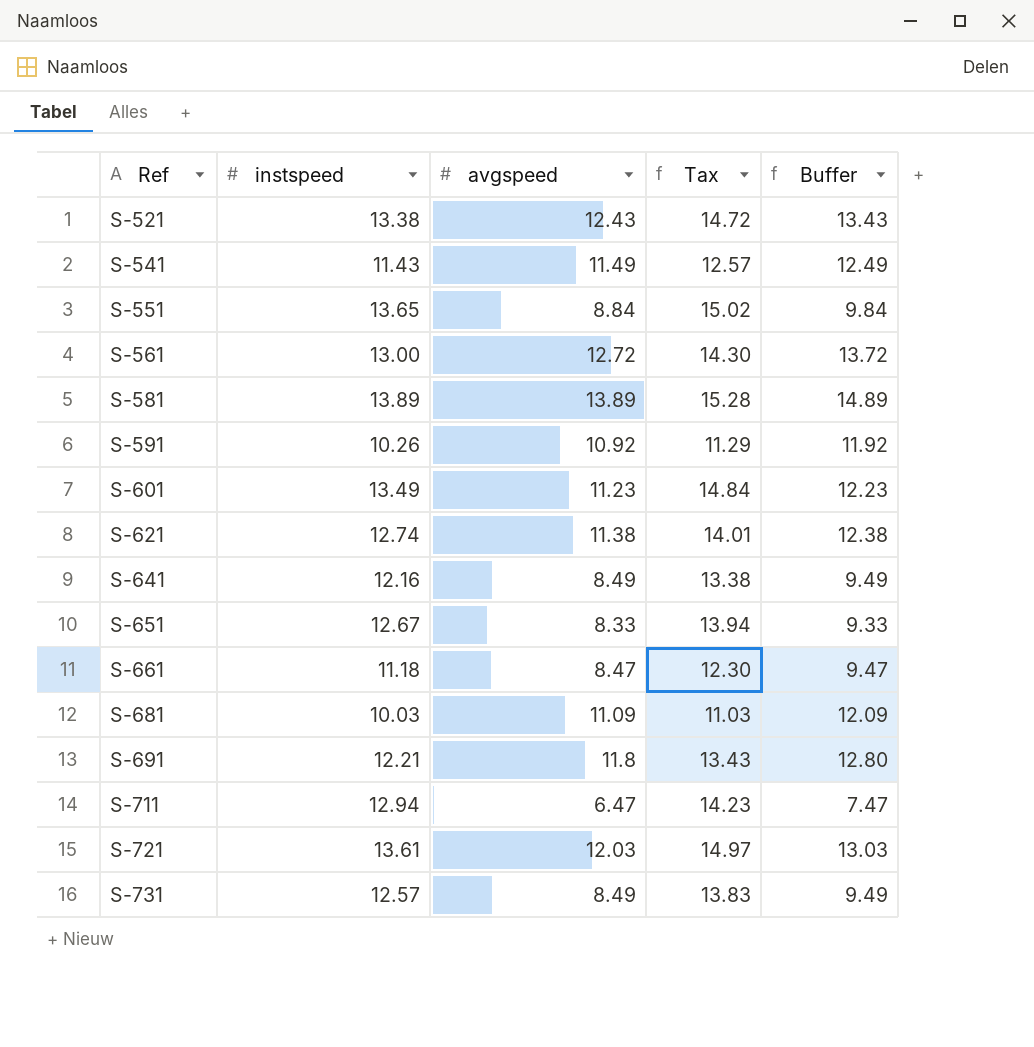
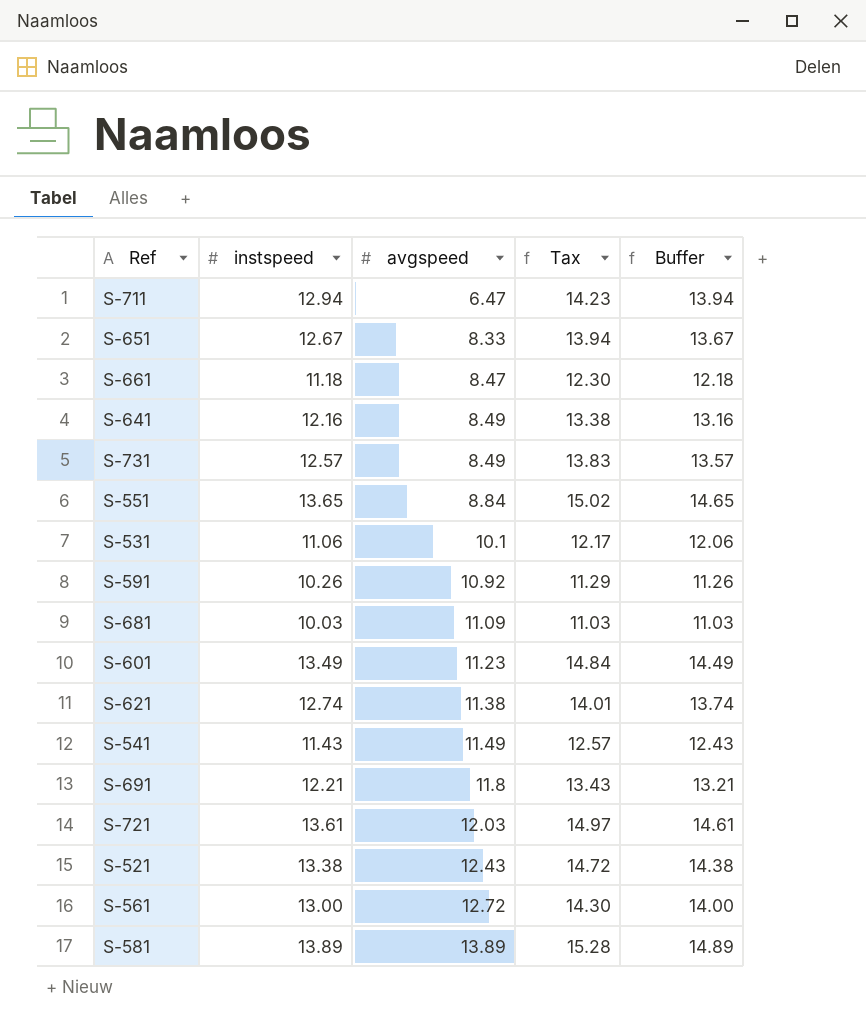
row order: Ref ascending -> avgspeed ascending
column Buffer | formula: [avgspeed] + 1 -> [instspeed] + 1
row S-531: none -> 11.06 | 10.1 | 12.17 | 12.06

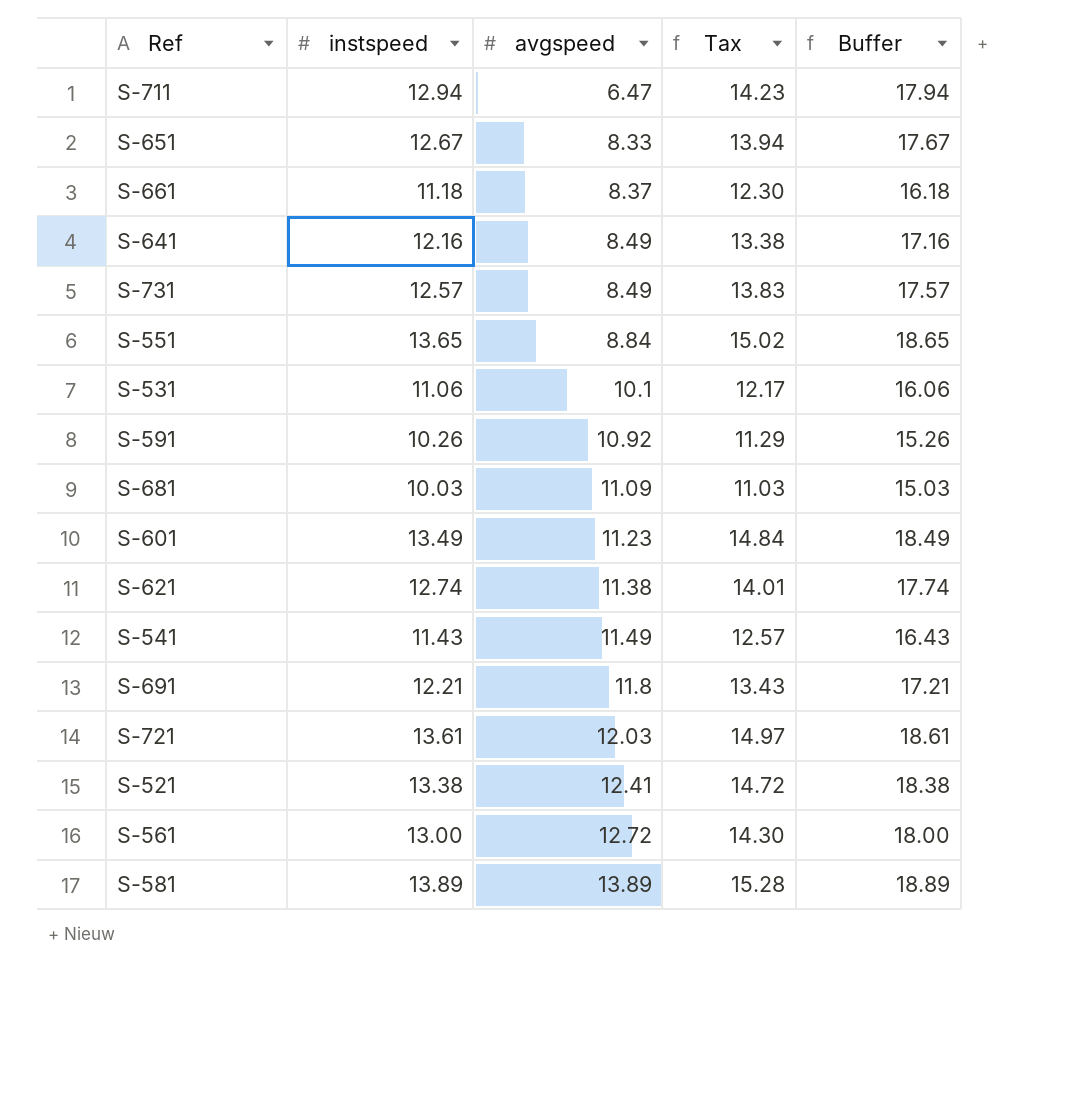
column Buffer | formula: [instspeed] + 1 -> [instspeed] + 5
S-661 | avgspeed: 8.47 -> 8.37
S-521 | avgspeed: 12.43 -> 12.41

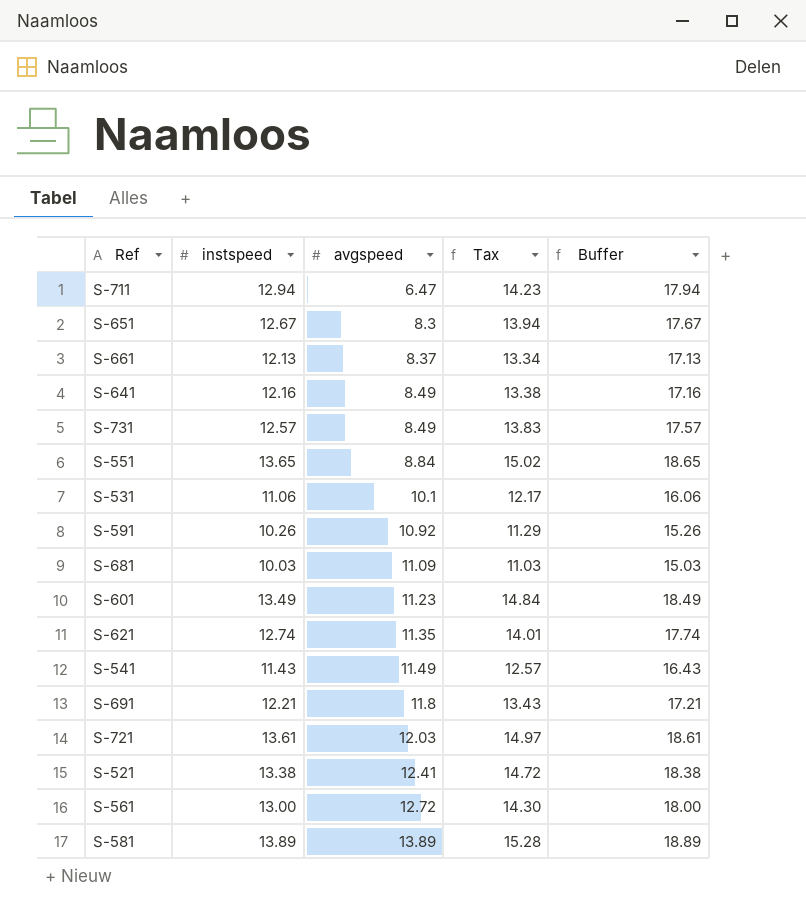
S-651 | avgspeed: 8.33 -> 8.3
S-661 | instspeed: 11.18 -> 12.13
S-661 | Tax: 12.30 -> 13.34
S-661 | Buffer: 16.18 -> 17.13
S-621 | avgspeed: 11.38 -> 11.35

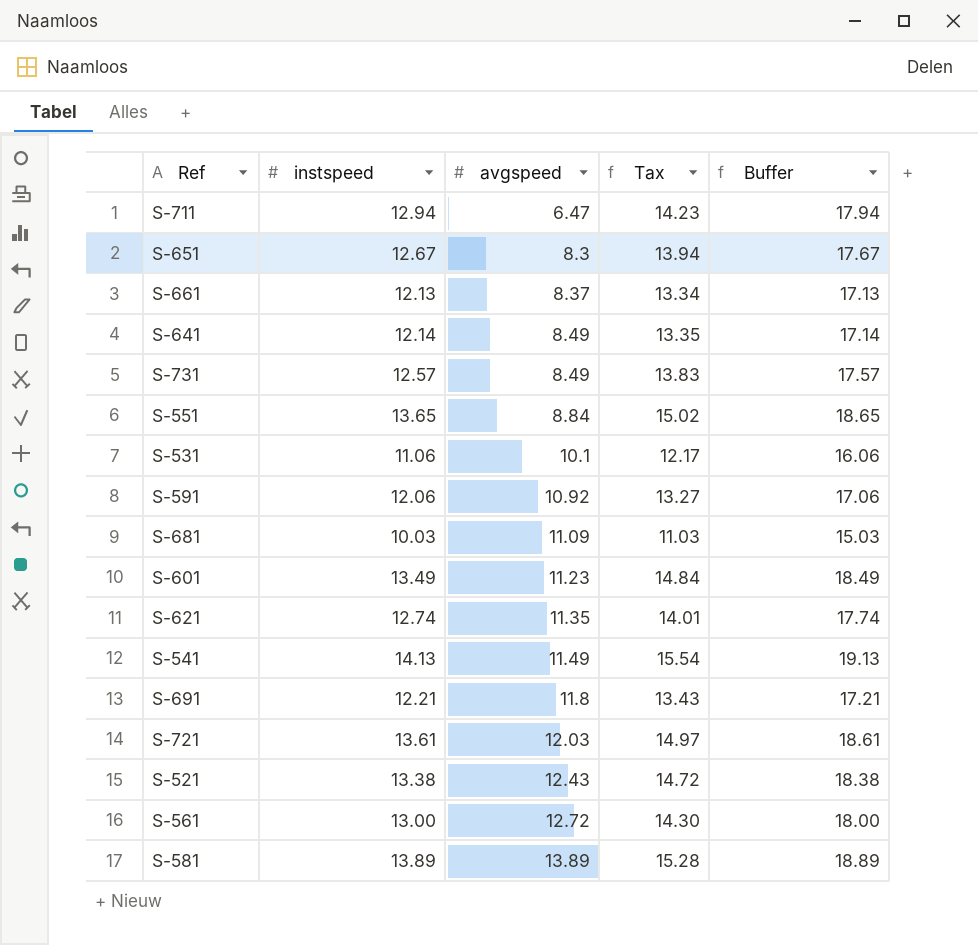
S-641 | instspeed: 12.16 -> 12.14
S-641 | Tax: 13.38 -> 13.35
S-641 | Buffer: 17.16 -> 17.14
S-591 | instspeed: 10.26 -> 12.06
S-591 | Tax: 11.29 -> 13.27
S-591 | Buffer: 15.26 -> 17.06
S-541 | instspeed: 11.43 -> 14.13
S-541 | Tax: 12.57 -> 15.54
S-541 | Buffer: 16.43 -> 19.13
S-521 | avgspeed: 12.41 -> 12.43

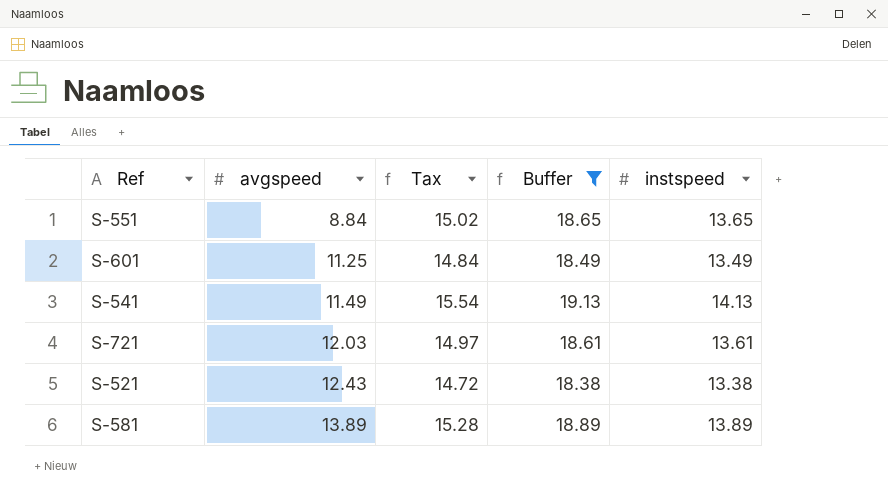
filter: none -> Buffer >= 18.38
column instspeed | position: 2 -> 5
S-601 | avgspeed: 11.23 -> 11.25

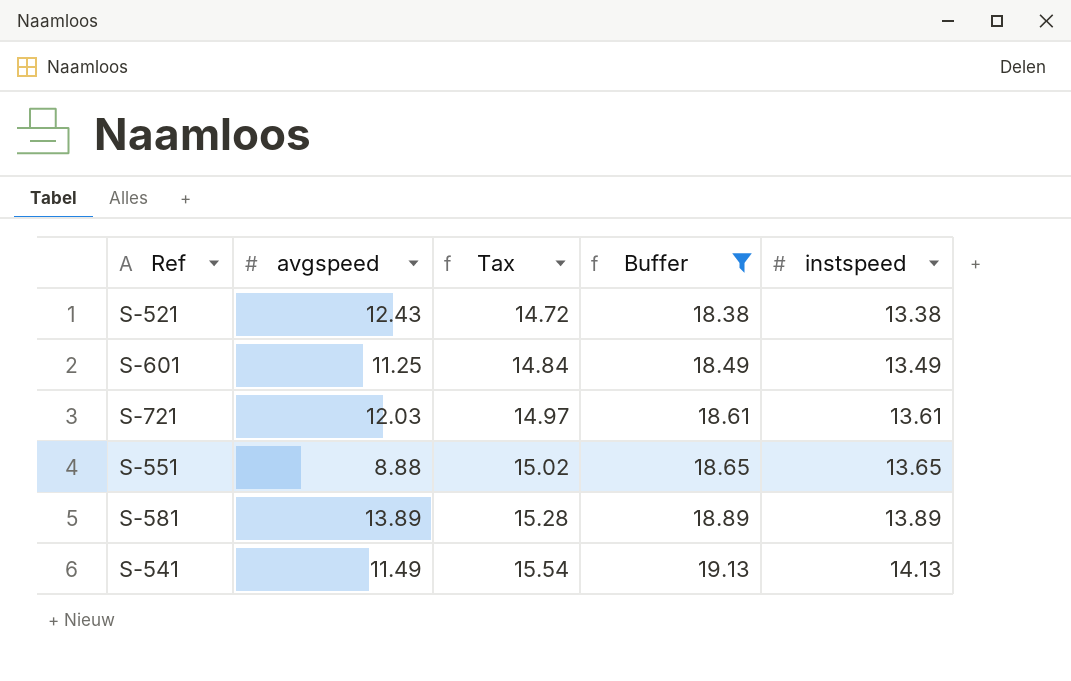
row order: avgspeed ascending -> Tax ascending
S-551 | avgspeed: 8.84 -> 8.88

